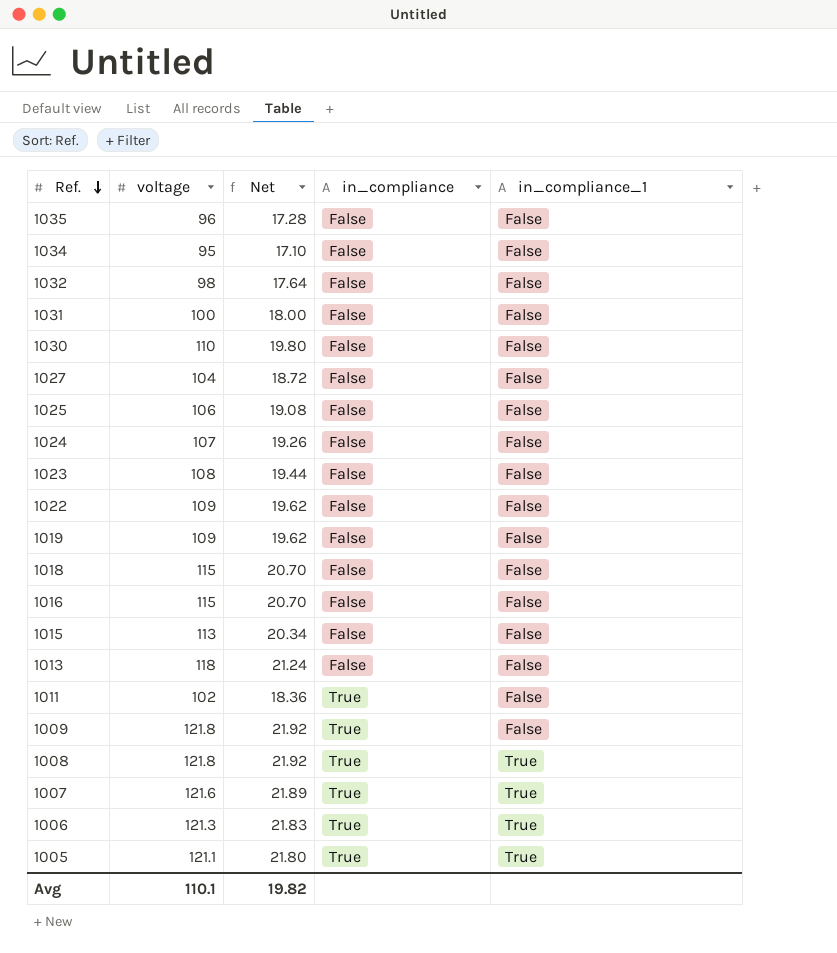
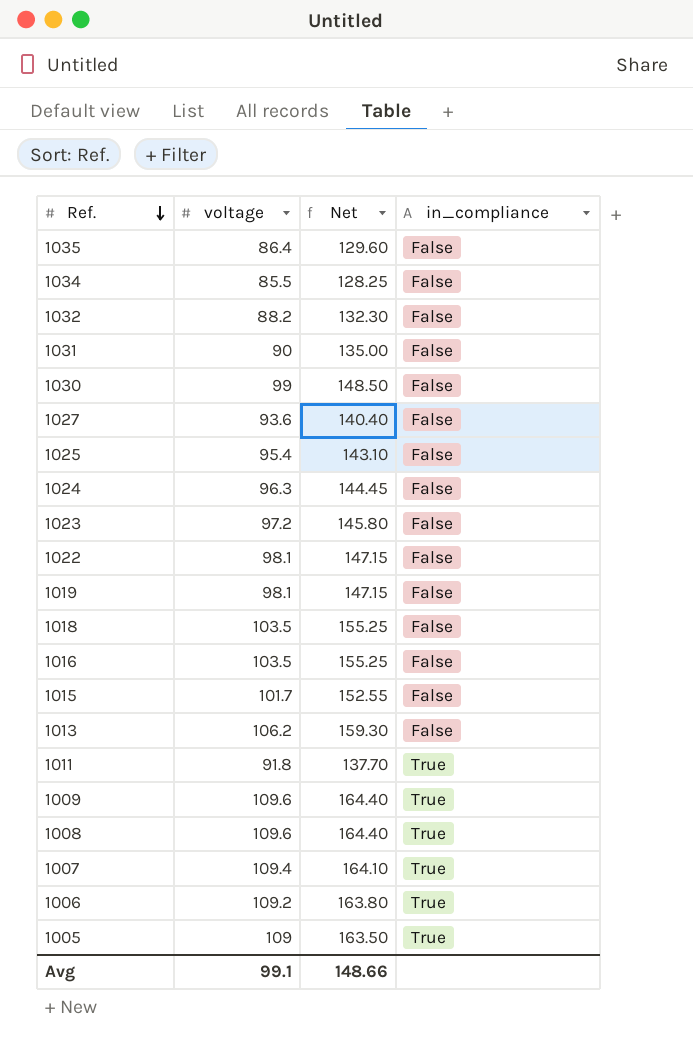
column in_compliance_1 | position: 5 -> none
column Net | formula: [voltage] * 0.18 -> [voltage] * 1.5
1035 | voltage: 96 -> 86.4
1034 | voltage: 95 -> 85.5
1032 | voltage: 98 -> 88.2
1031 | voltage: 100 -> 90
1030 | voltage: 110 -> 99
1027 | voltage: 104 -> 93.6
1025 | voltage: 106 -> 95.4
1024 | voltage: 107 -> 96.3
1023 | voltage: 108 -> 97.2
1022 | voltage: 109 -> 98.1
1019 | voltage: 109 -> 98.1
1018 | voltage: 115 -> 103.5
1016 | voltage: 115 -> 103.5
1015 | voltage: 113 -> 101.7
1013 | voltage: 118 -> 106.2
1011 | voltage: 102 -> 91.8
1009 | voltage: 121.8 -> 109.6
1008 | voltage: 121.8 -> 109.6
1007 | voltage: 121.6 -> 109.4
1006 | voltage: 121.3 -> 109.2
1005 | voltage: 121.1 -> 109
Avg | voltage: 110.1 -> 99.1
Avg | Net: 19.82 -> 148.66

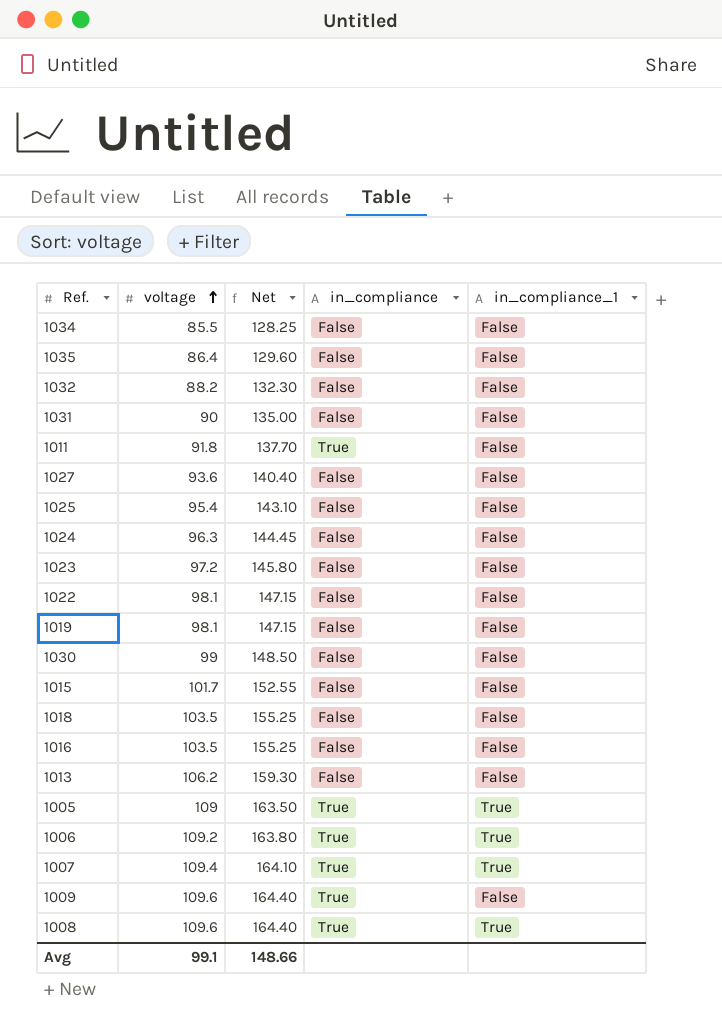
row order: Ref. descending -> voltage ascending
column in_compliance_1 | position: none -> 5

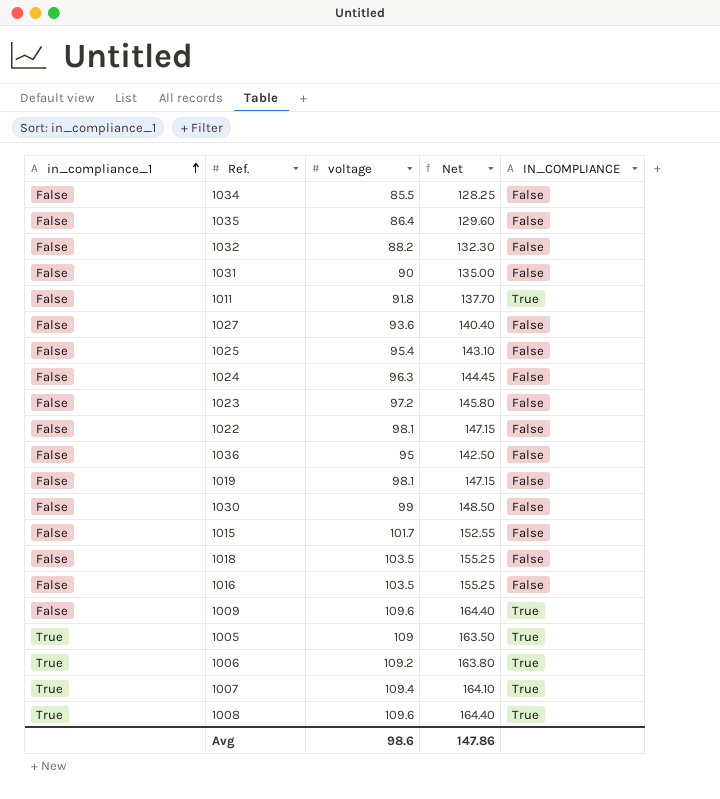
row order: voltage ascending -> in_compliance_1 ascending
column in_compliance_1 | position: 5 -> 1
column name: in_compliance -> IN_COMPLIANCE
row 1013: 106.2 | 159.30 | False | False -> none
row 1036: none -> False | 95 | 142.50 | False
Avg | voltage: 99.1 -> 98.6
Avg | Net: 148.66 -> 147.86

